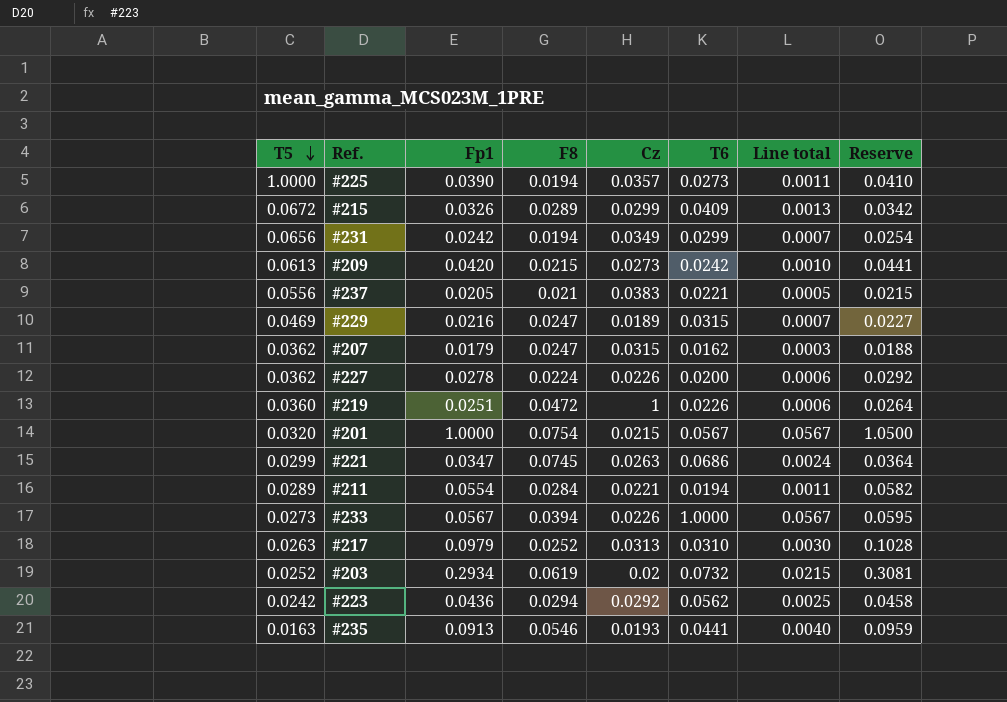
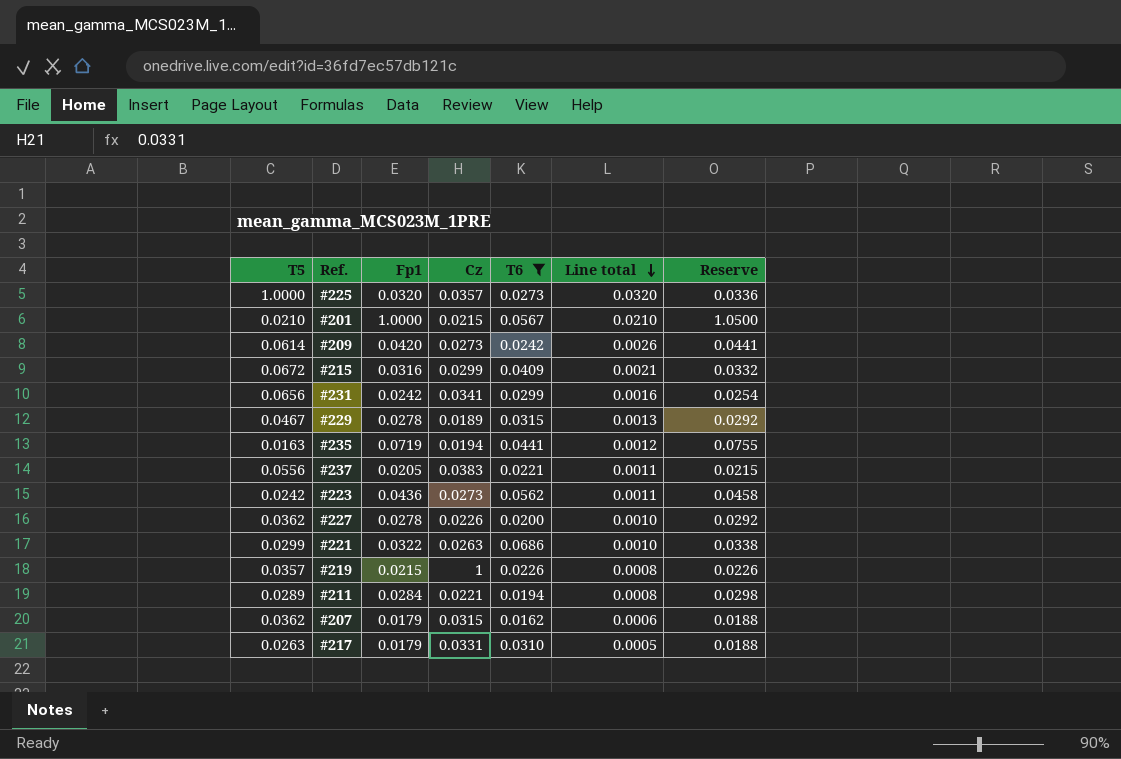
filter: none -> T6 <= 0.0686
row order: T5 descending -> Line total descending
column F8 | position: 4 -> none
column Line total | formula: [Fp1] * [T6] -> [T5] * [Fp1]
#225 | Fp1: 0.0390 -> 0.0320
#225 | Reserve: 0.0410 -> 0.0336
#201 | T5: 0.0320 -> 0.0210
#209 | T5: 0.0613 -> 0.0614
#215 | Fp1: 0.0326 -> 0.0316
#215 | Reserve: 0.0342 -> 0.0332
#231 | Cz: 0.0349 -> 0.0341
#229 | T5: 0.0469 -> 0.0467
#229 | Fp1: 0.0216 -> 0.0278
#229 | Reserve: 0.0227 -> 0.0292
#235 | Fp1: 0.0913 -> 0.0719
#235 | Cz: 0.0193 -> 0.0194
#235 | Reserve: 0.0959 -> 0.0755
#223 | Cz: 0.0292 -> 0.0273
#221 | Fp1: 0.0347 -> 0.0322
#221 | Reserve: 0.0364 -> 0.0338
#219 | T5: 0.0360 -> 0.0357
#219 | Fp1: 0.0251 -> 0.0215
#219 | Reserve: 0.0264 -> 0.0226
#211 | Fp1: 0.0554 -> 0.0284
#211 | Reserve: 0.0582 -> 0.0298
#217 | Fp1: 0.0979 -> 0.0179
#217 | Cz: 0.0313 -> 0.0331
#217 | Reserve: 0.1028 -> 0.0188

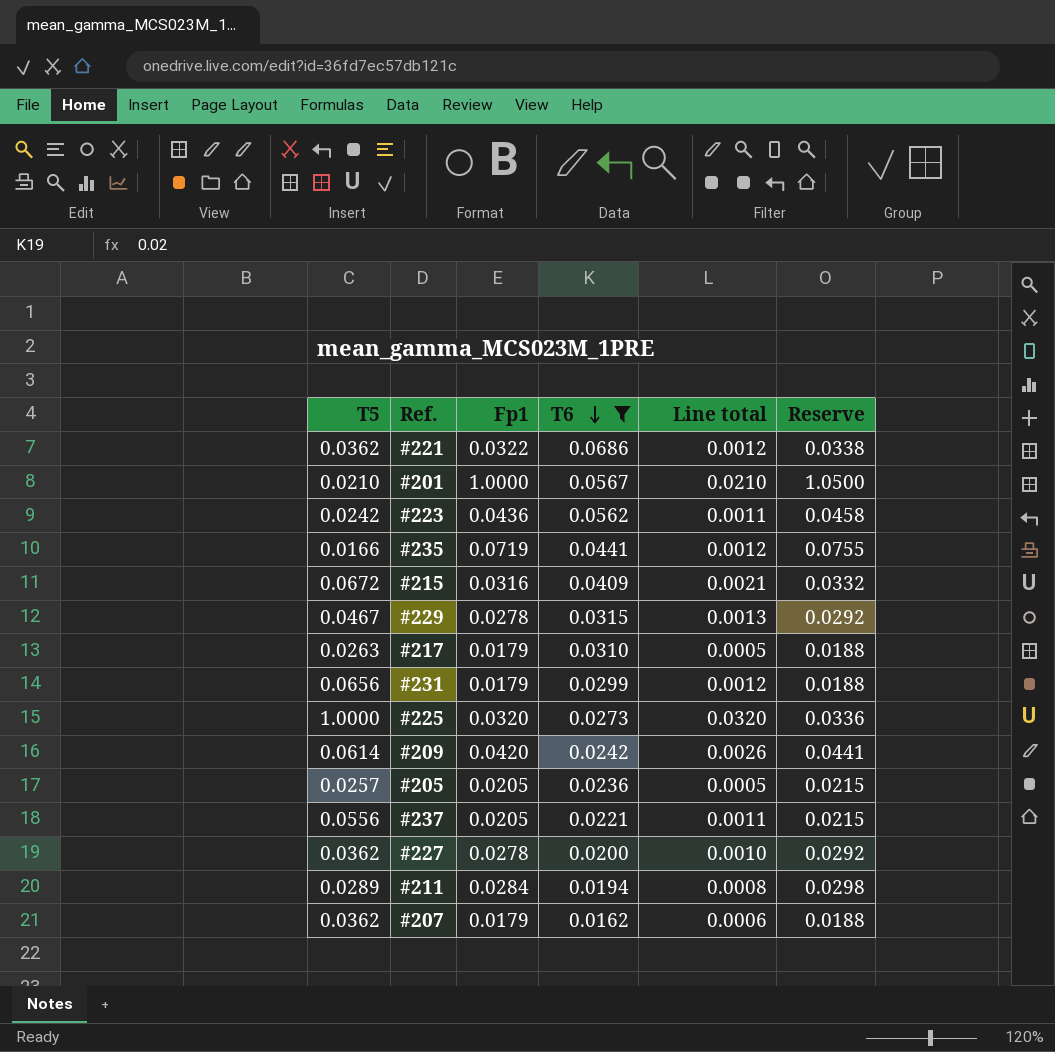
row order: Line total descending -> T6 descending
column Cz | position: 4 -> none
row #219: 0.0357 | 0.0215 | 1 | 0.0226 | 0.0008 | 0.0226 -> none
#221 | T5: 0.0299 -> 0.0362
#221 | Line total: 0.0010 -> 0.0012
#235 | T5: 0.0163 -> 0.0166
#231 | Fp1: 0.0242 -> 0.0179
#231 | Line total: 0.0016 -> 0.0012
#231 | Reserve: 0.0254 -> 0.0188
row #205: none -> 0.0257 | 0.0205 | 0.0236 | 0.0005 | 0.0215

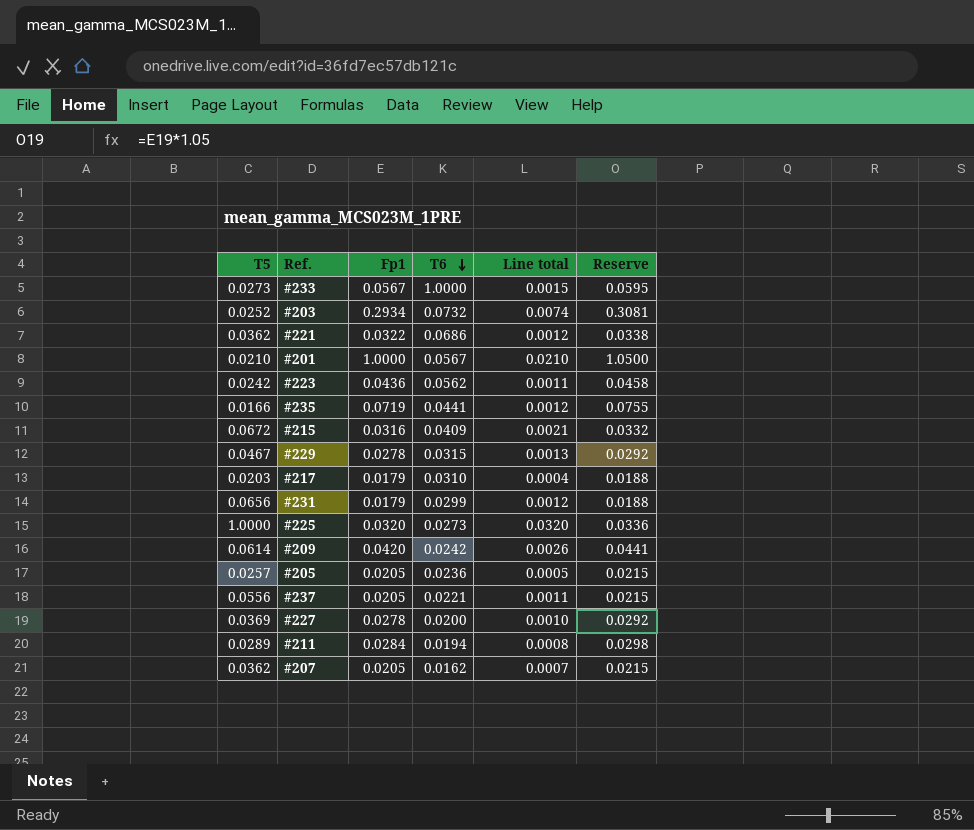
filter: T6 <= 0.0686 -> none
#217 | T5: 0.0263 -> 0.0203
#217 | Line total: 0.0005 -> 0.0004
#227 | T5: 0.0362 -> 0.0369
#207 | Fp1: 0.0179 -> 0.0205
#207 | Line total: 0.0006 -> 0.0007
#207 | Reserve: 0.0188 -> 0.0215

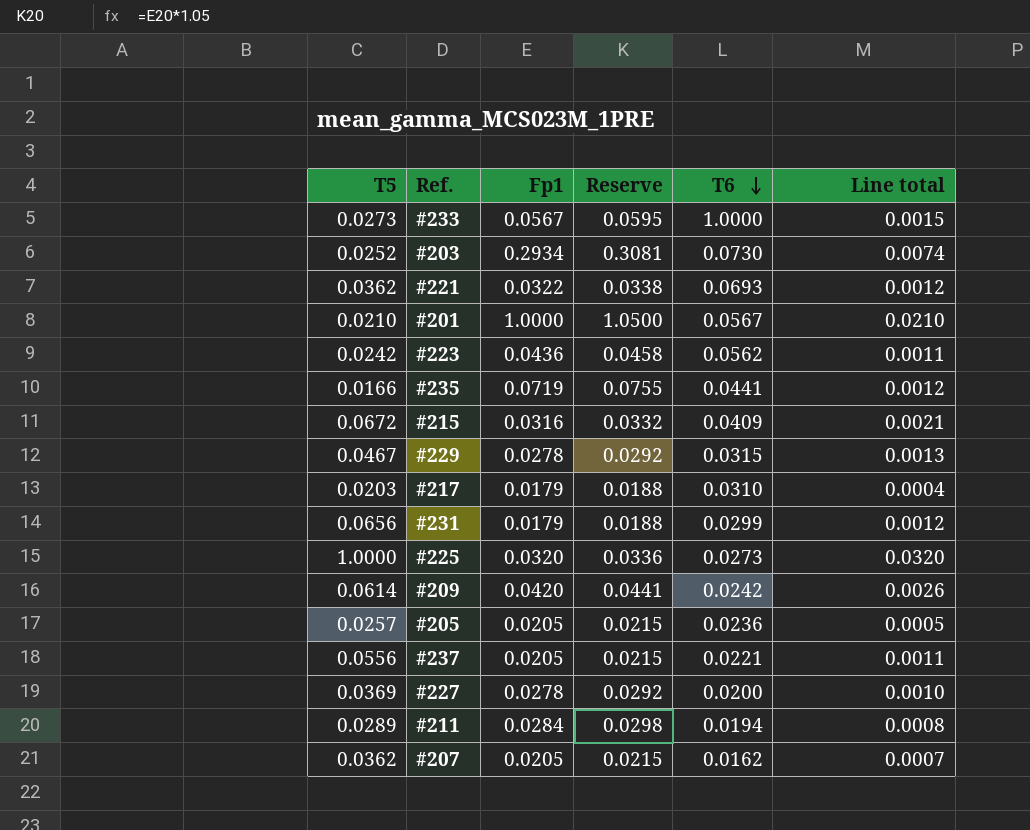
column Reserve | position: 6 -> 4
#203 | T6: 0.0732 -> 0.0730
#221 | T6: 0.0686 -> 0.0693

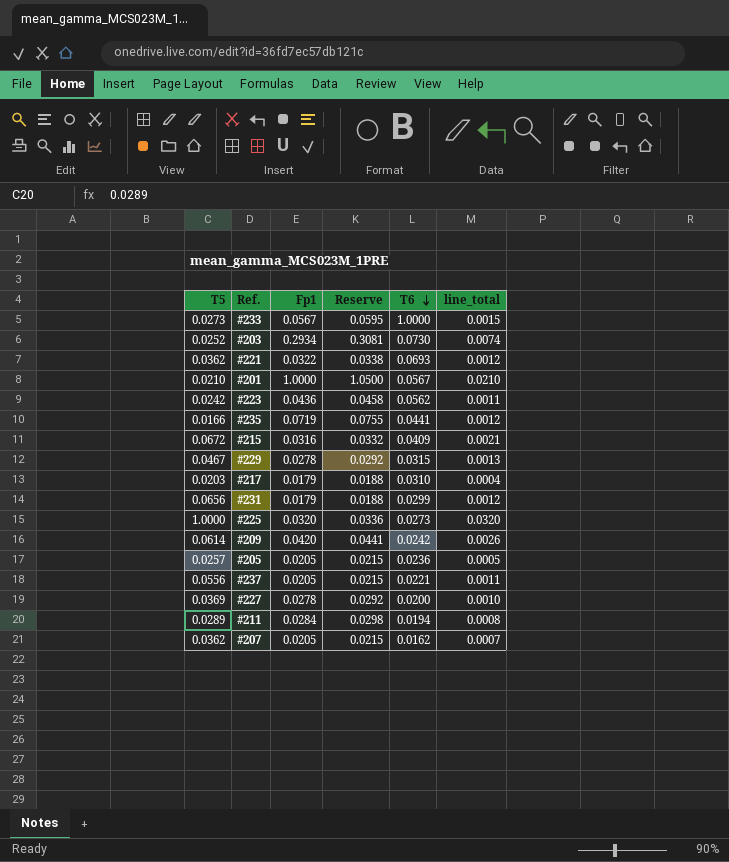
column name: Line total -> line_total

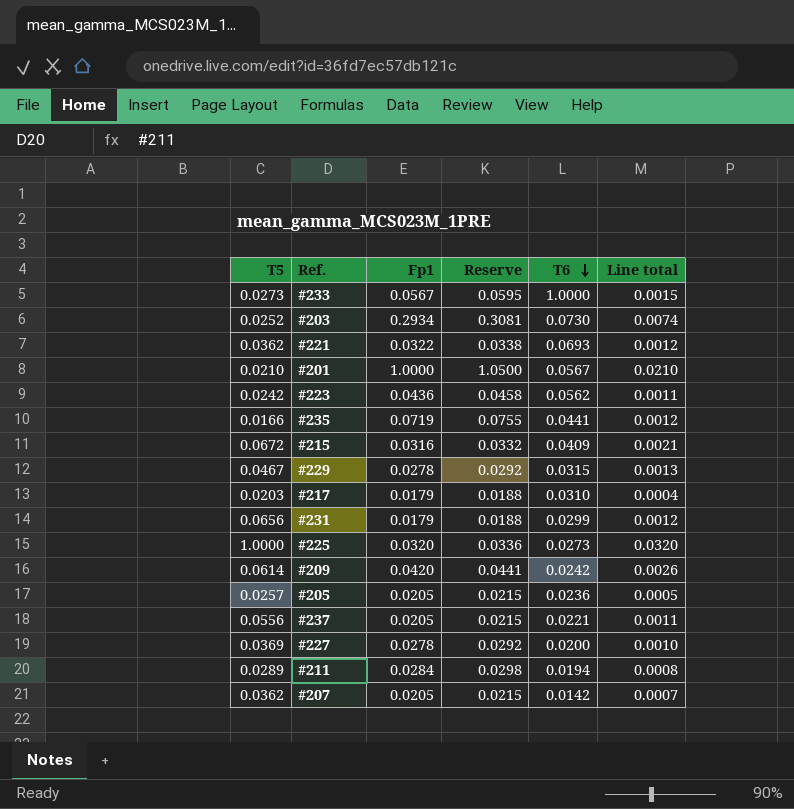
column name: line_total -> Line total
#207 | T6: 0.0162 -> 0.0142

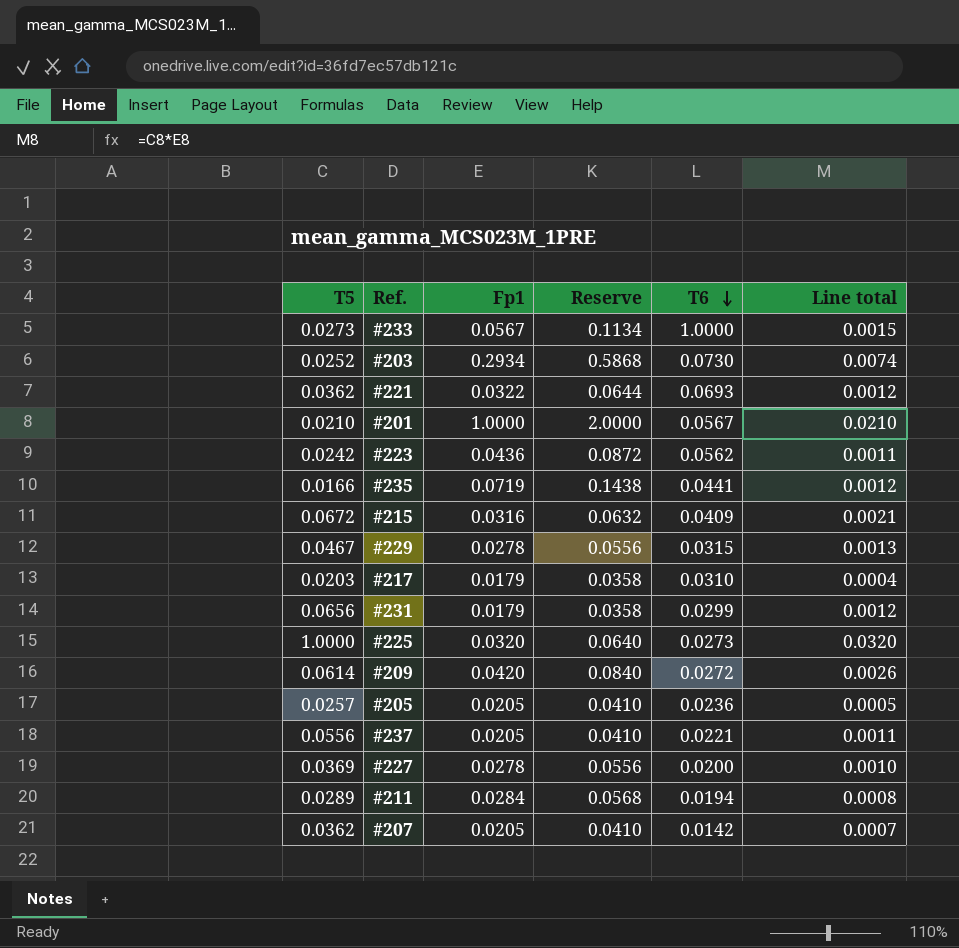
column Reserve | formula: [Fp1] * 1.05 -> [Fp1] * 2
#209 | T6: 0.0242 -> 0.0272

